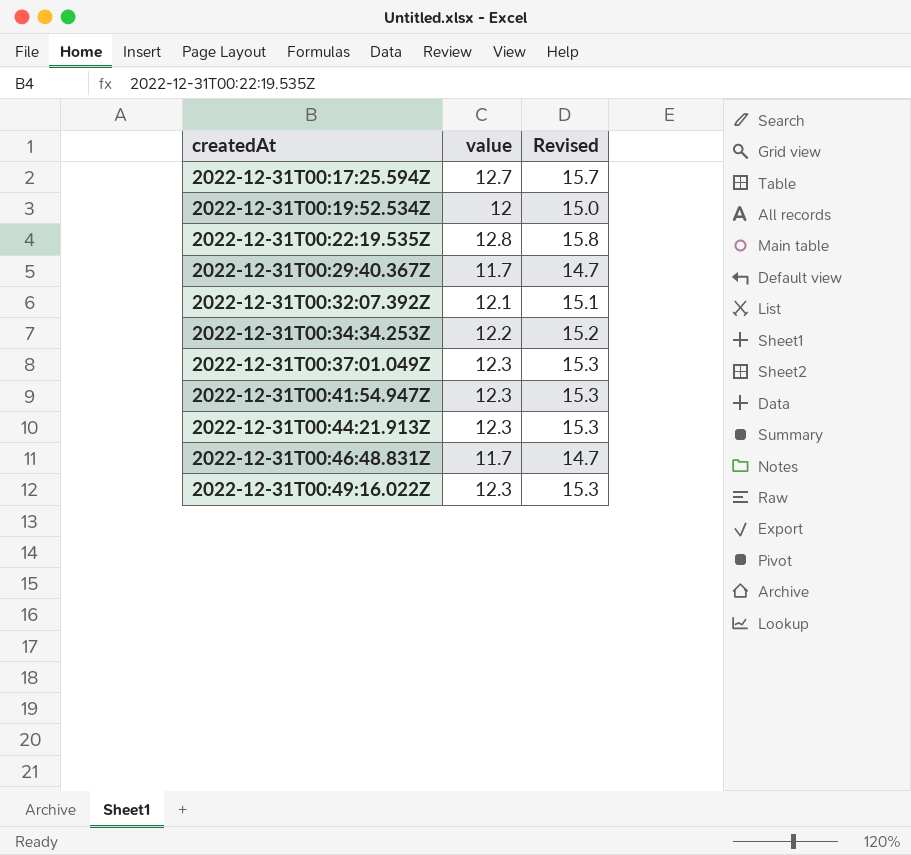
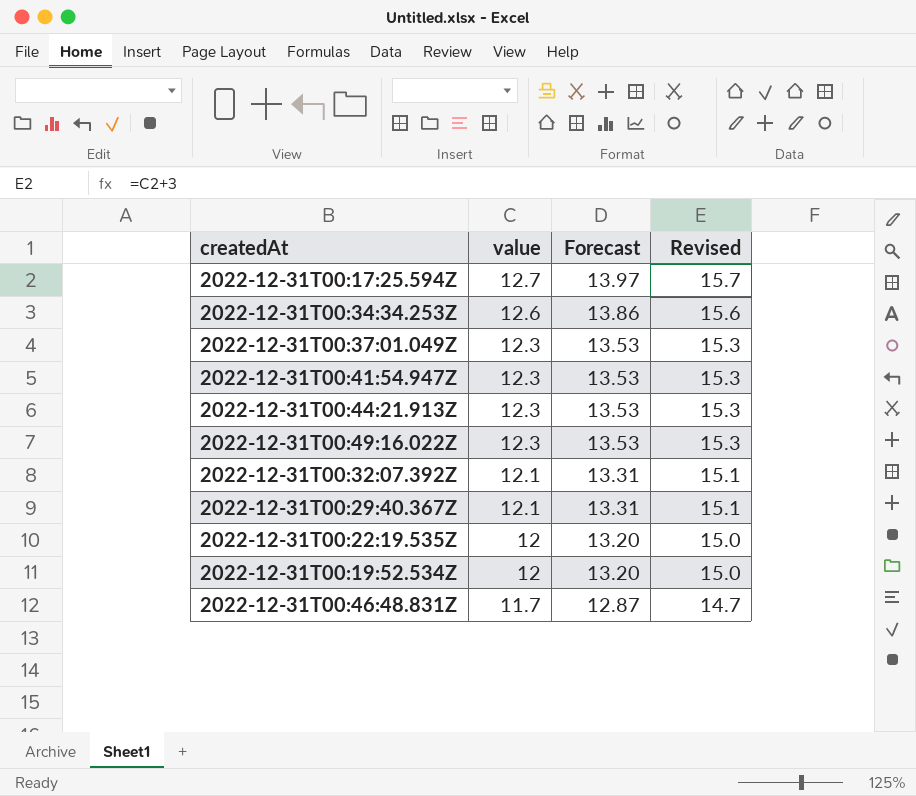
row order: createdAt ascending -> value descending
column Forecast | formula: none -> [value] * 1.1
2022-12-31T00:34:34.253Z | value: 12.2 -> 12.6
2022-12-31T00:34:34.253Z | Revised: 15.2 -> 15.6
2022-12-31T00:29:40.367Z | value: 11.7 -> 12.1
2022-12-31T00:29:40.367Z | Revised: 14.7 -> 15.1
2022-12-31T00:22:19.535Z | value: 12.8 -> 12
2022-12-31T00:22:19.535Z | Revised: 15.8 -> 15.0

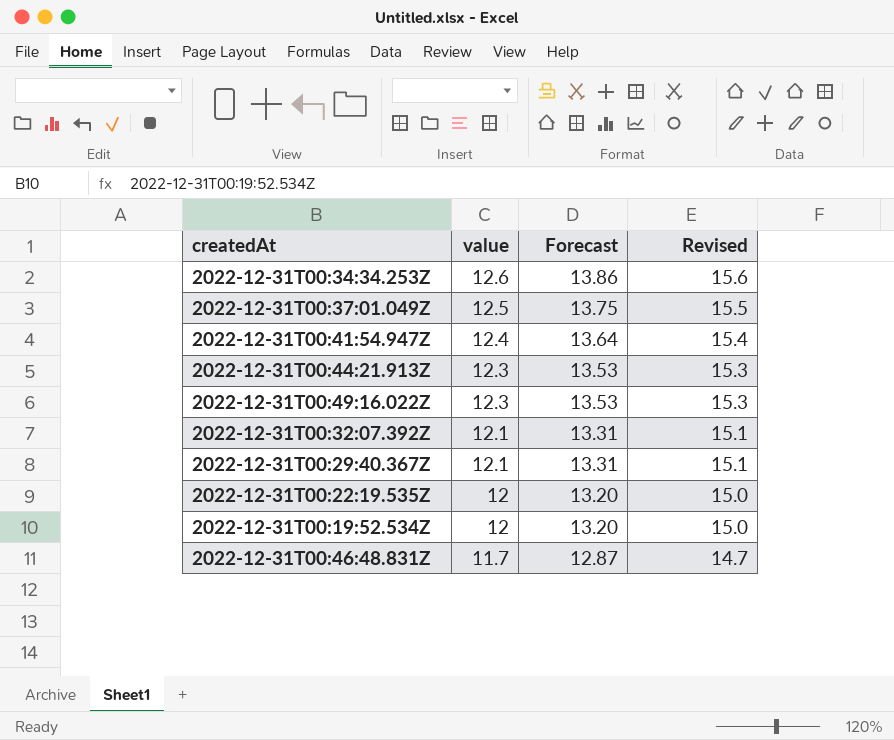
row 2022-12-31T00:17:25.594Z: 12.7 | 13.97 | 15.7 -> none
2022-12-31T00:37:01.049Z | value: 12.3 -> 12.5
2022-12-31T00:37:01.049Z | Forecast: 13.53 -> 13.75
2022-12-31T00:37:01.049Z | Revised: 15.3 -> 15.5
2022-12-31T00:41:54.947Z | value: 12.3 -> 12.4
2022-12-31T00:41:54.947Z | Forecast: 13.53 -> 13.64
2022-12-31T00:41:54.947Z | Revised: 15.3 -> 15.4

